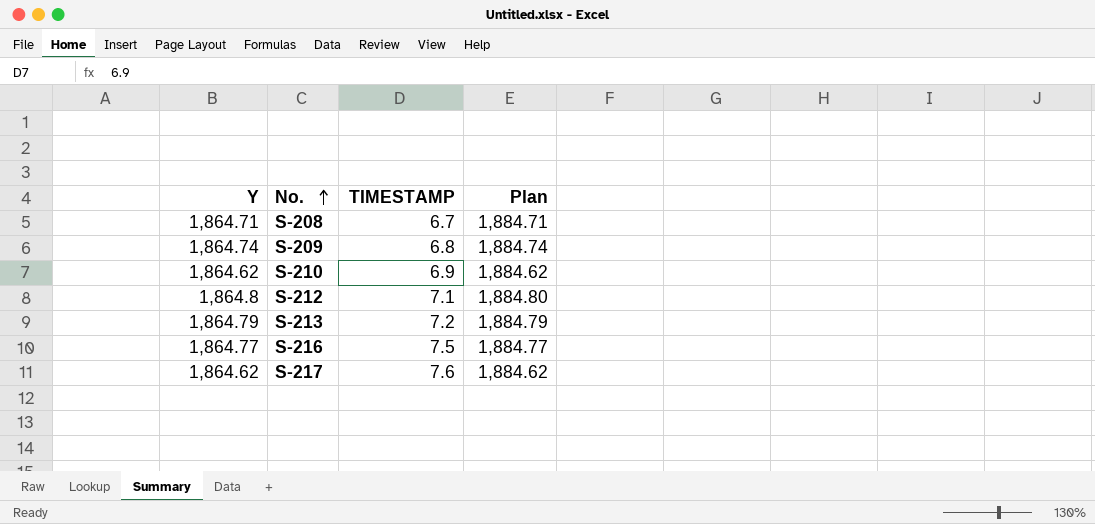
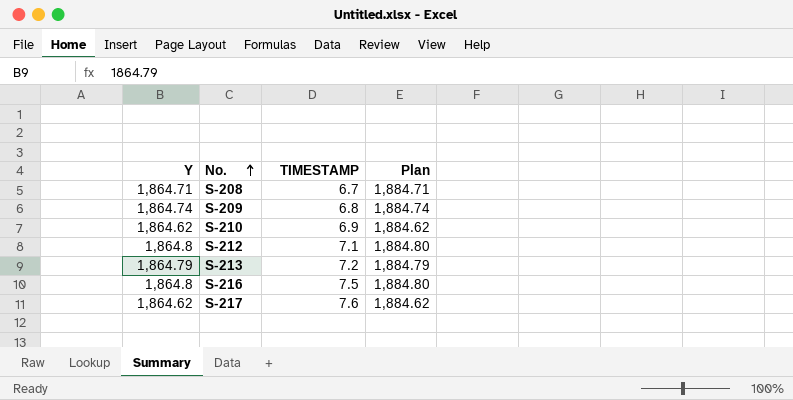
S-216 | Y: 1,864.77 -> 1,864.8
S-216 | Plan: 1,884.77 -> 1,884.80

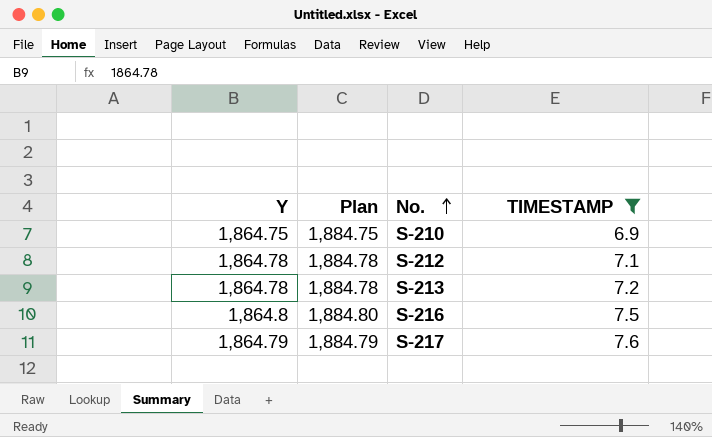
filter: none -> TIMESTAMP >= 6.9
column Plan | position: 4 -> 2
S-210 | Y: 1,864.62 -> 1,864.75
S-210 | Plan: 1,884.62 -> 1,884.75
S-212 | Y: 1,864.8 -> 1,864.78
S-212 | Plan: 1,884.80 -> 1,884.78
S-213 | Y: 1,864.79 -> 1,864.78
S-213 | Plan: 1,884.79 -> 1,884.78
S-217 | Y: 1,864.62 -> 1,864.79
S-217 | Plan: 1,884.62 -> 1,884.79

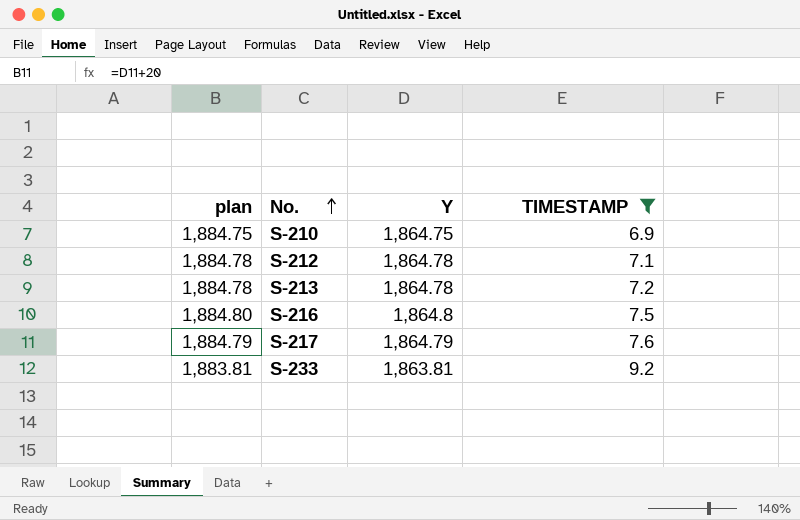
column name: Plan -> plan
column Y | position: 1 -> 3
row S-233: none -> 1,883.81 | 1,863.81 | 9.2

